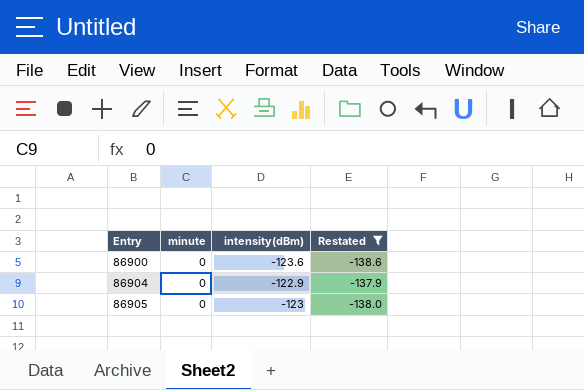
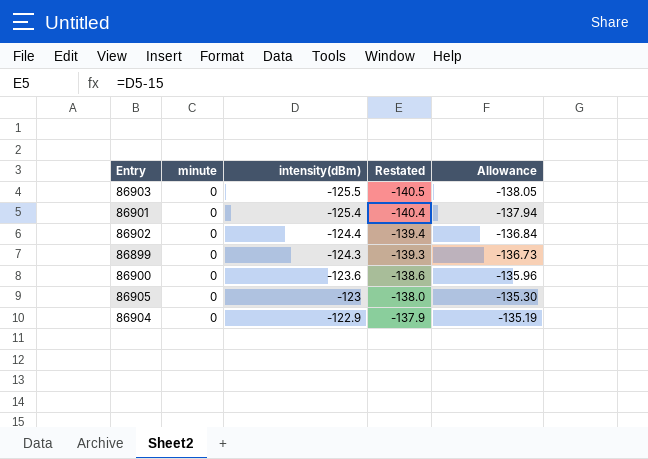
filter: Restated >= -138.6 -> none
row order: Entry ascending -> intensity(dBm) ascending
column Allowance | formula: none -> [intensity(dBm)] * 1.1

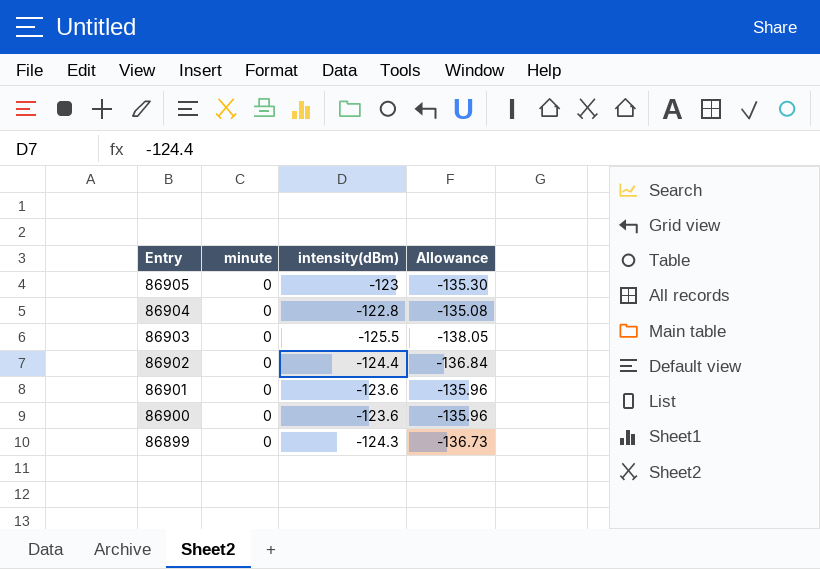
row order: intensity(dBm) ascending -> Entry descending
column Restated | formula: [intensity(dBm)] - 15 -> none
86904 | intensity(dBm): -122.9 -> -122.8
86904 | Allowance: -135.19 -> -135.08
86901 | intensity(dBm): -125.4 -> -123.6
86901 | Allowance: -137.94 -> -135.96

